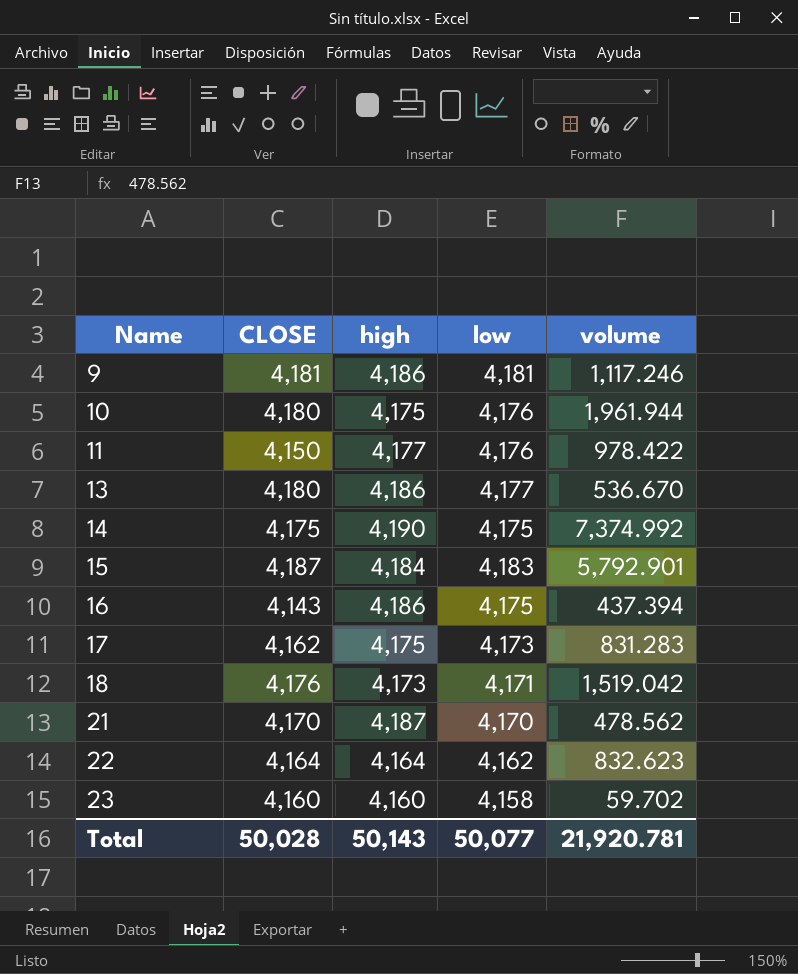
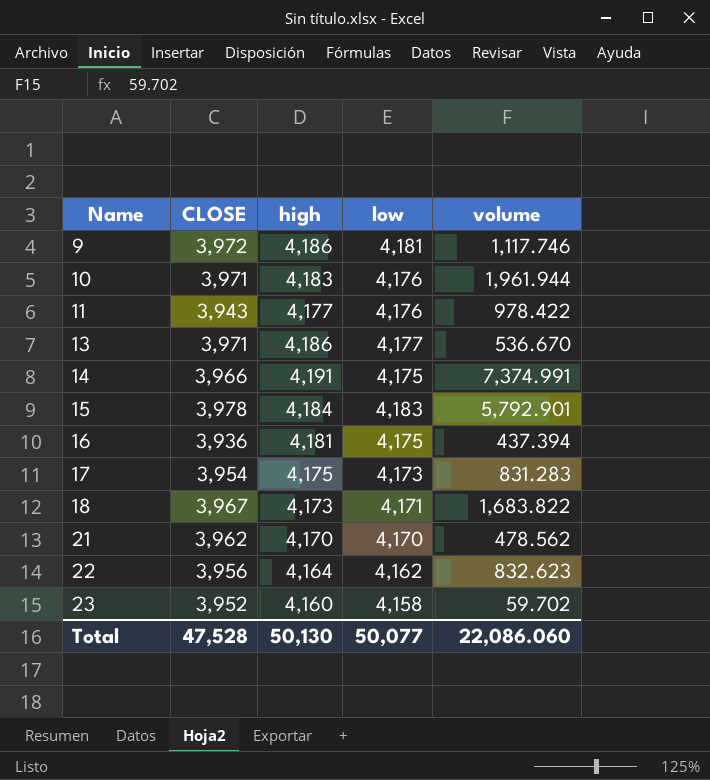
9 | CLOSE: 4,181 -> 3,972
9 | volume: 1,117.246 -> 1,117.746
10 | CLOSE: 4,180 -> 3,971
10 | high: 4,175 -> 4,183
11 | CLOSE: 4,150 -> 3,943
13 | CLOSE: 4,180 -> 3,971
14 | CLOSE: 4,175 -> 3,966
14 | high: 4,190 -> 4,191
14 | volume: 7,374.992 -> 7,374.991
15 | CLOSE: 4,187 -> 3,978
16 | CLOSE: 4,143 -> 3,936
16 | high: 4,186 -> 4,181
17 | CLOSE: 4,162 -> 3,954
18 | CLOSE: 4,176 -> 3,967
18 | volume: 1,519.042 -> 1,683.822
21 | CLOSE: 4,170 -> 3,962
21 | high: 4,187 -> 4,170
22 | CLOSE: 4,164 -> 3,956
23 | CLOSE: 4,160 -> 3,952
Total | CLOSE: 50,028 -> 47,528
Total | high: 50,143 -> 50,130
Total | volume: 21,920.781 -> 22,086.060

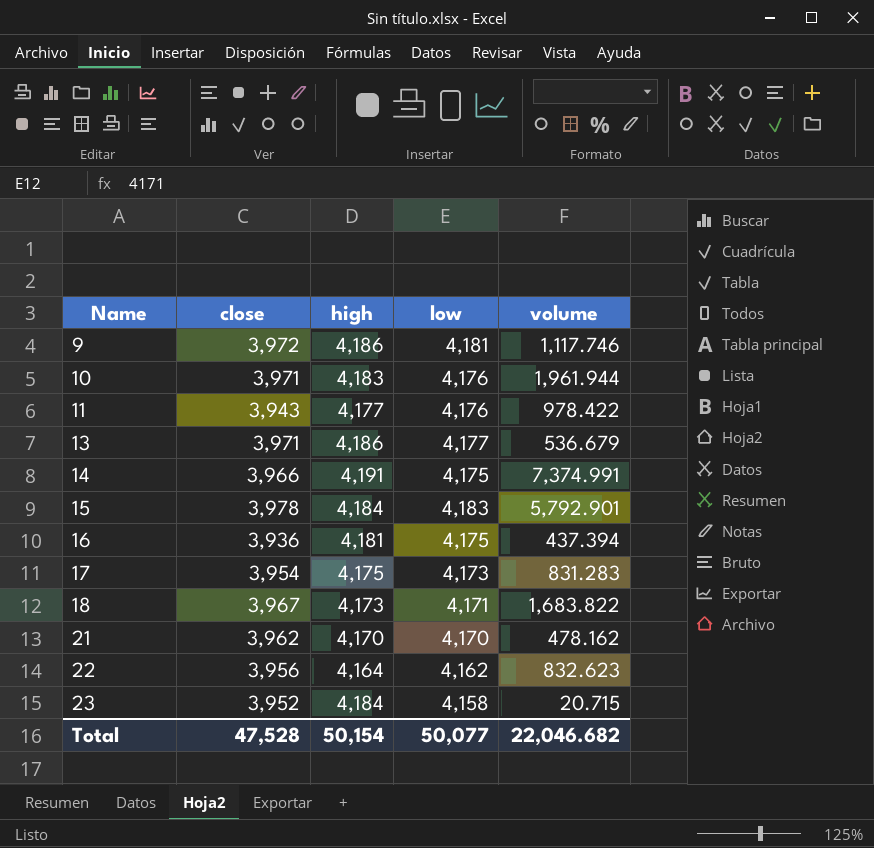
column name: CLOSE -> close
13 | volume: 536.670 -> 536.679
21 | volume: 478.562 -> 478.162
23 | high: 4,160 -> 4,184
23 | volume: 59.702 -> 20.715
Total | high: 50,130 -> 50,154
Total | volume: 22,086.060 -> 22,046.682

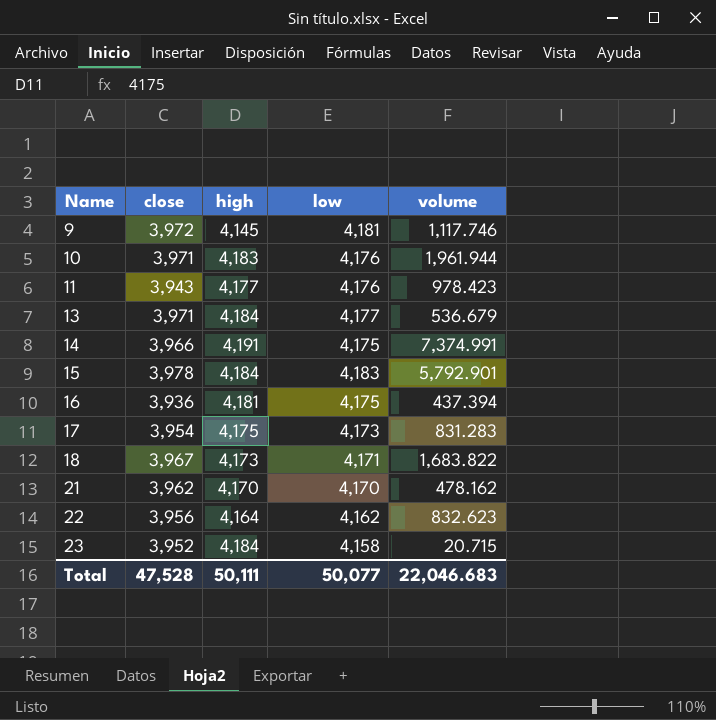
9 | high: 4,186 -> 4,145
11 | volume: 978.422 -> 978.423
13 | high: 4,186 -> 4,184
Total | high: 50,154 -> 50,111
Total | volume: 22,046.682 -> 22,046.683

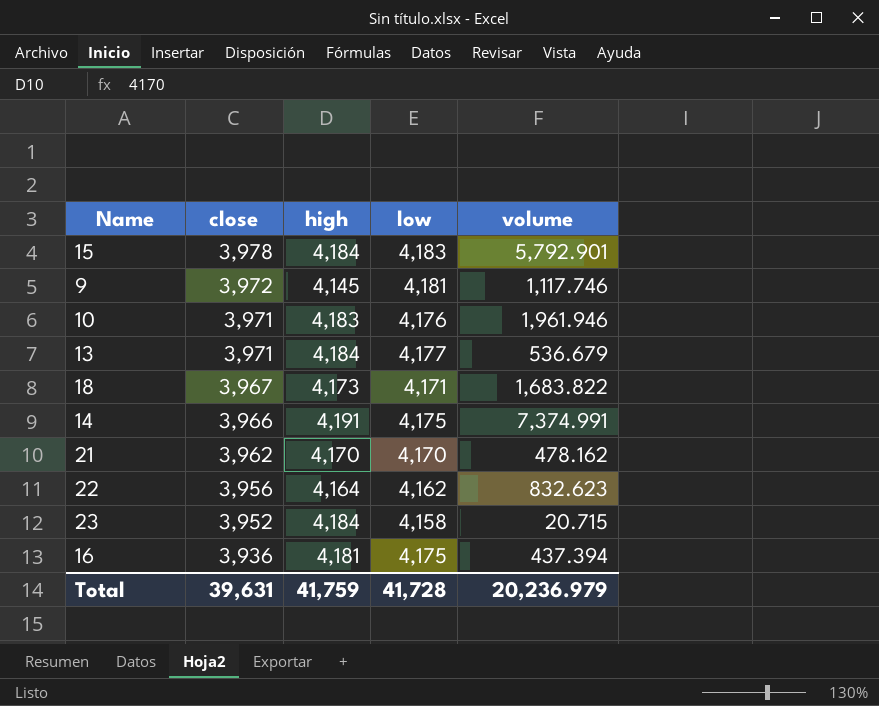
row order: Name ascending -> close descending
row 11: 3,943 | 4,177 | 4,176 | 978.423 -> none
row 17: 3,954 | 4,175 | 4,173 | 831.283 -> none
10 | volume: 1,961.944 -> 1,961.946
Total | close: 47,528 -> 39,631
Total | high: 50,111 -> 41,759
Total | low: 50,077 -> 41,728
Total | volume: 22,046.683 -> 20,236.979

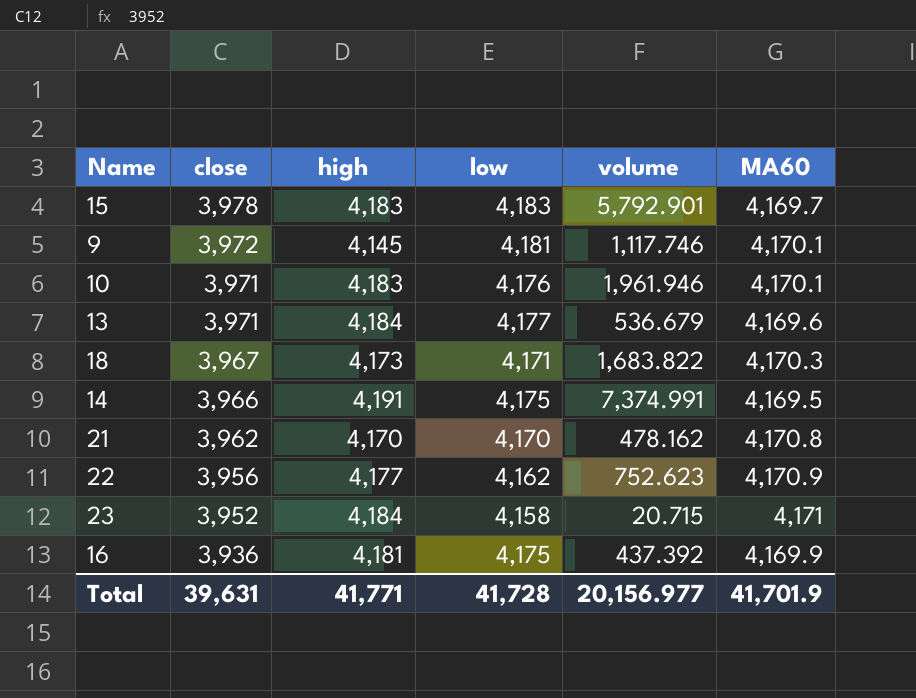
column MA60 | position: none -> 6
15 | high: 4,184 -> 4,183
22 | high: 4,164 -> 4,177
22 | volume: 832.623 -> 752.623
16 | volume: 437.394 -> 437.392
Total | high: 41,759 -> 41,771
Total | volume: 20,236.979 -> 20,156.977

